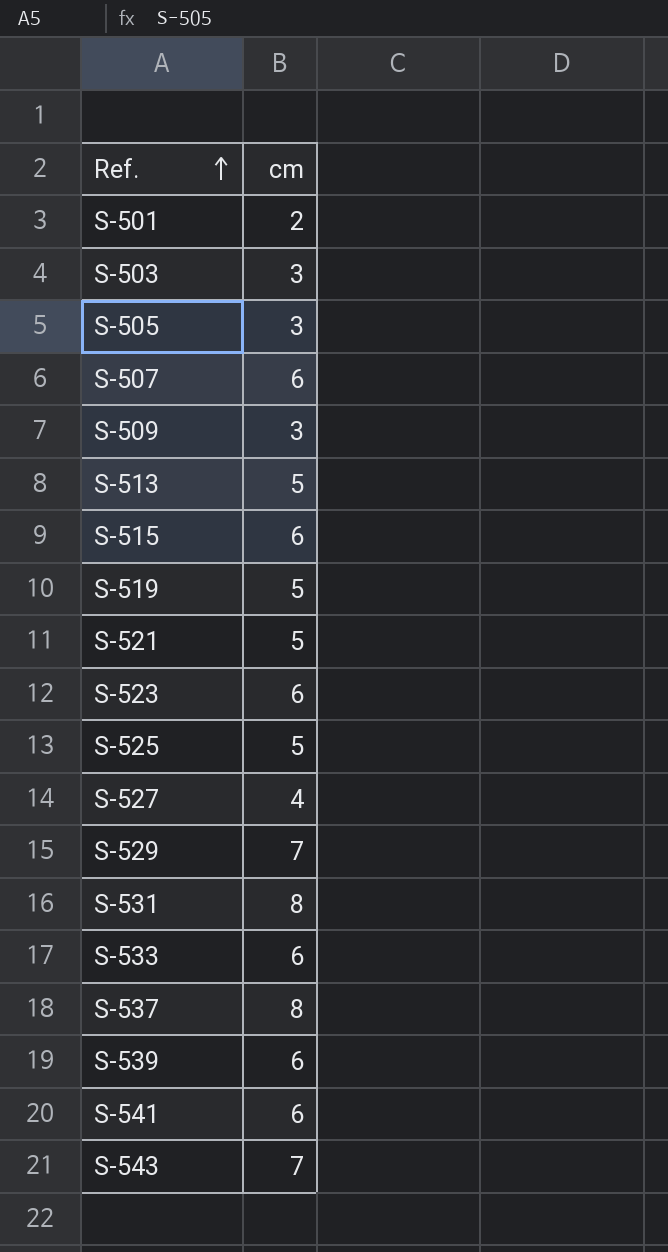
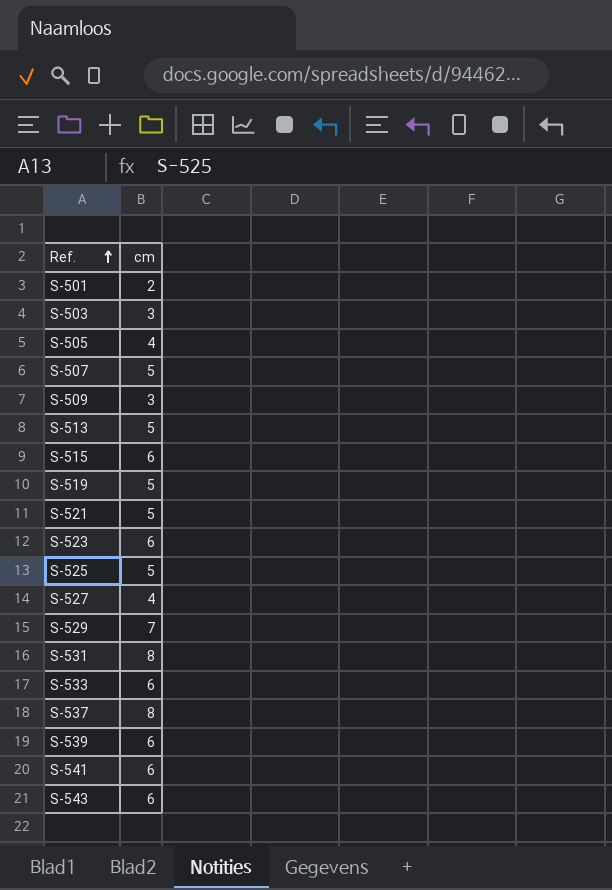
S-505 | cm: 3 -> 4
S-507 | cm: 6 -> 5
S-543 | cm: 7 -> 6

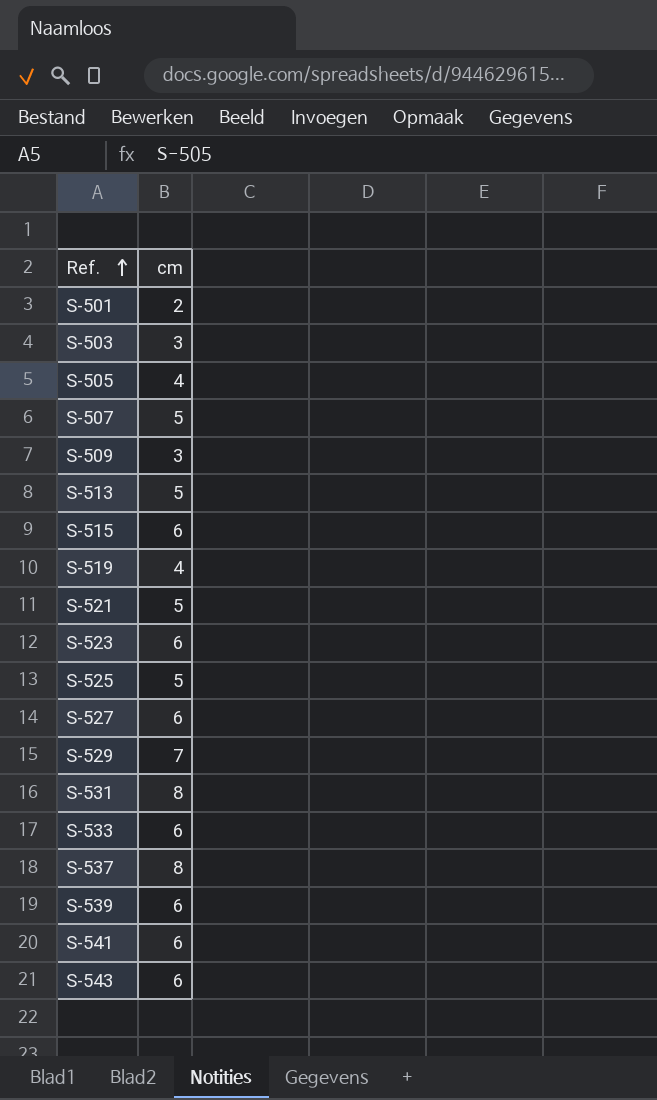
S-519 | cm: 5 -> 4
S-527 | cm: 4 -> 6

